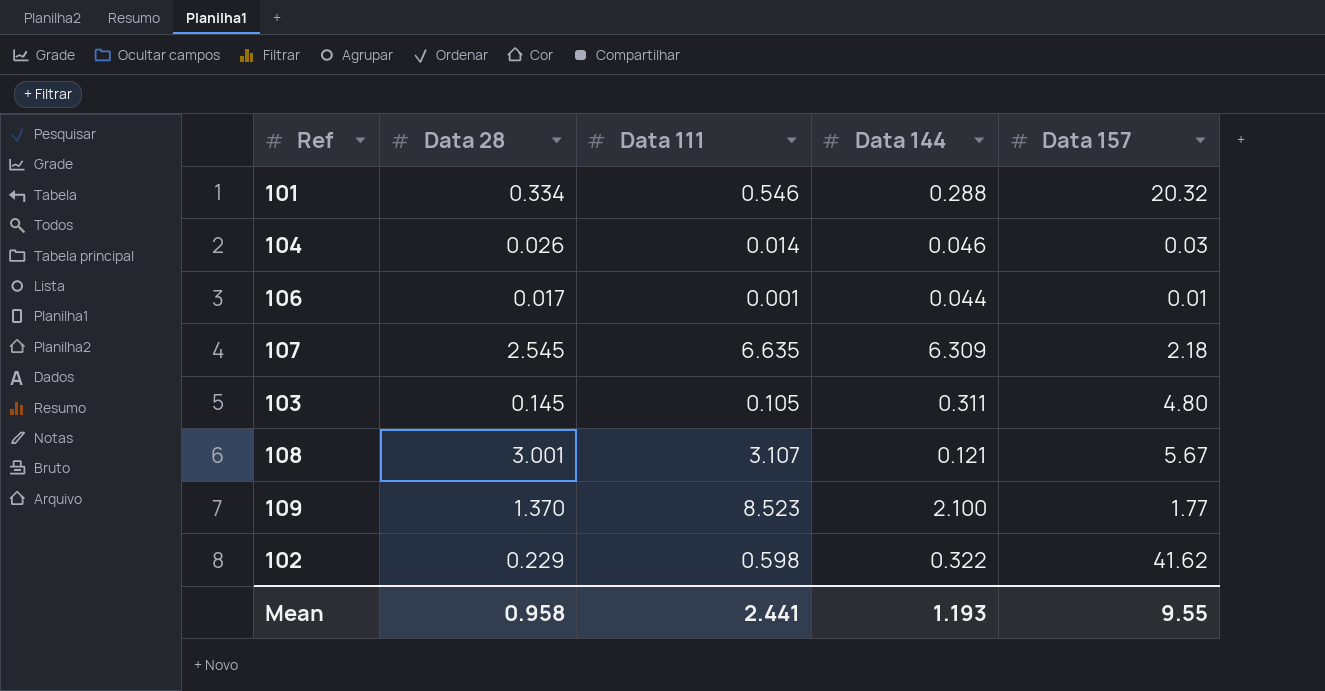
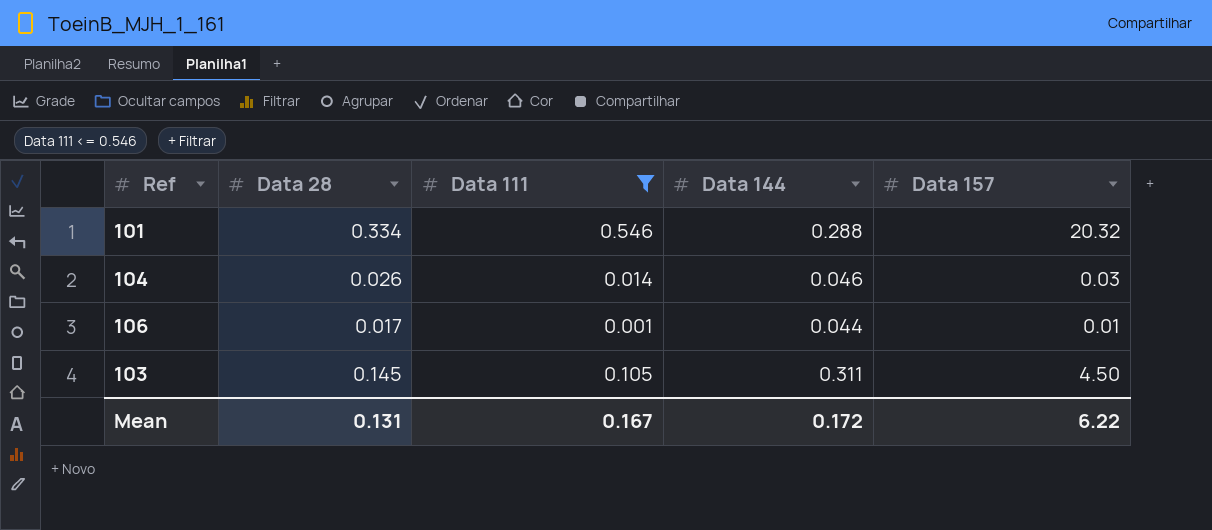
filter: none -> Data 111 <= 0.546
103 | Data 157: 4.80 -> 4.50
Mean | Data 28: 0.958 -> 0.131
Mean | Data 111: 2.441 -> 0.167
Mean | Data 144: 1.193 -> 0.172
Mean | Data 157: 9.55 -> 6.22

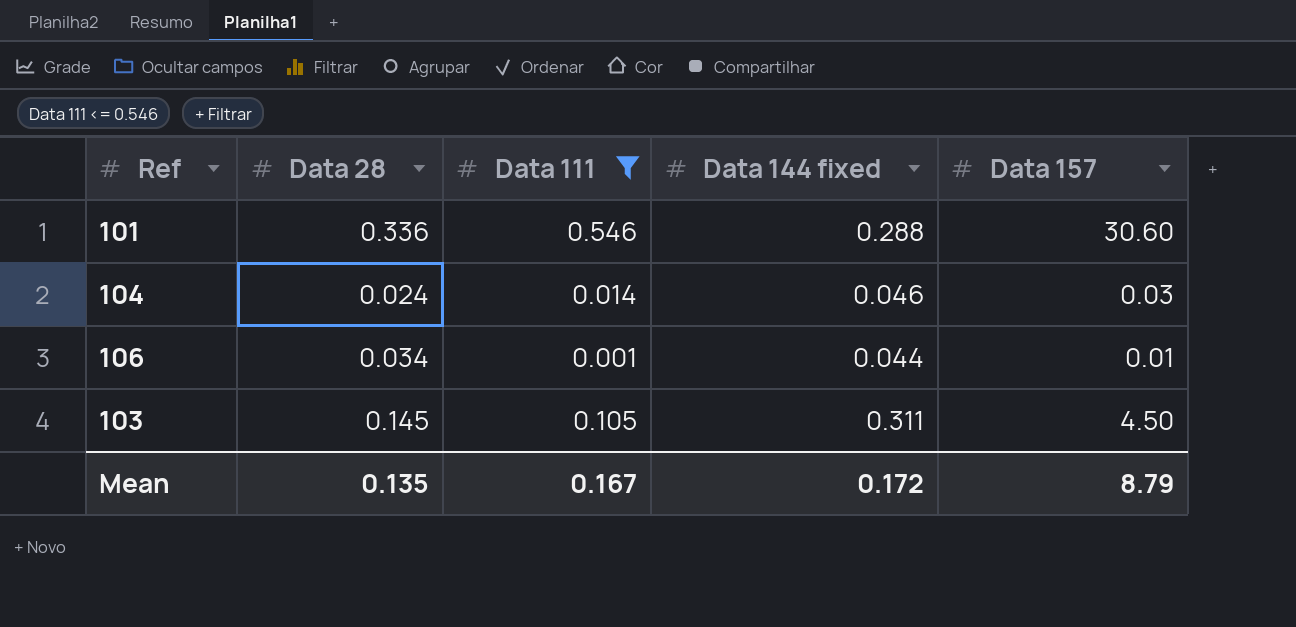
column name: Data 144 -> Data 144 fixed
101 | Data 28: 0.334 -> 0.336
101 | Data 157: 20.32 -> 30.60
104 | Data 28: 0.026 -> 0.024
106 | Data 28: 0.017 -> 0.034
Mean | Data 28: 0.131 -> 0.135
Mean | Data 157: 6.22 -> 8.79

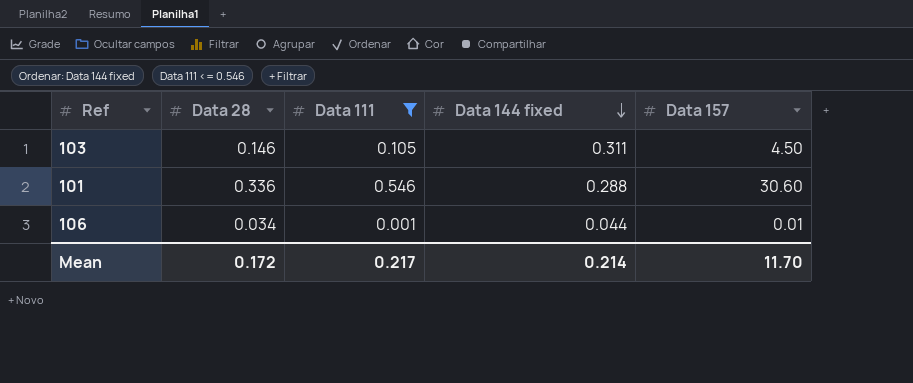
row order: none -> Data 144 fixed descending
row 104: 0.024 | 0.014 | 0.046 | 0.03 -> none
103 | Data 28: 0.145 -> 0.146
Mean | Data 28: 0.135 -> 0.172
Mean | Data 111: 0.167 -> 0.217
Mean | Data 144 fixed: 0.172 -> 0.214
Mean | Data 157: 8.79 -> 11.70

